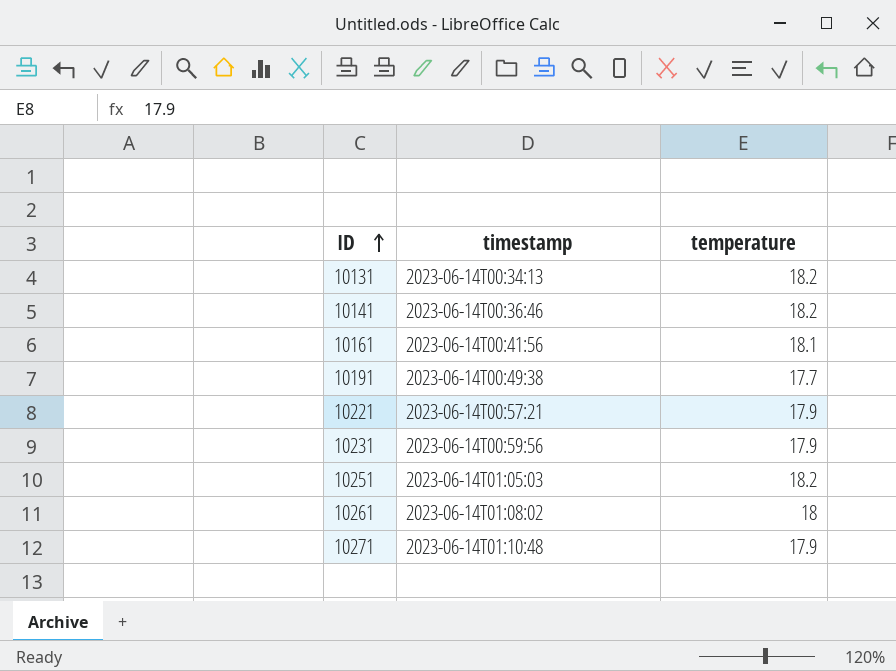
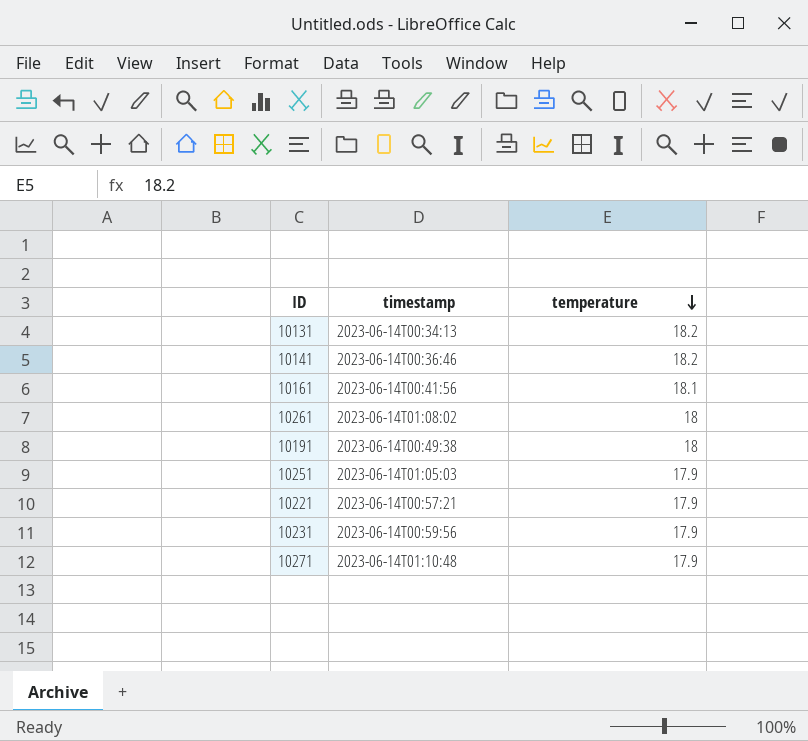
row order: ID ascending -> temperature descending
10191 | temperature: 17.7 -> 18
10251 | temperature: 18.2 -> 17.9

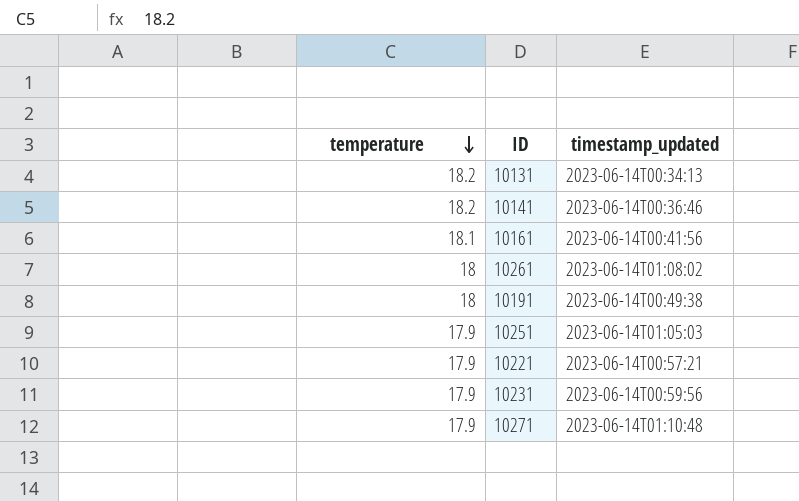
column temperature | position: 3 -> 1
column name: timestamp -> timestamp_updated

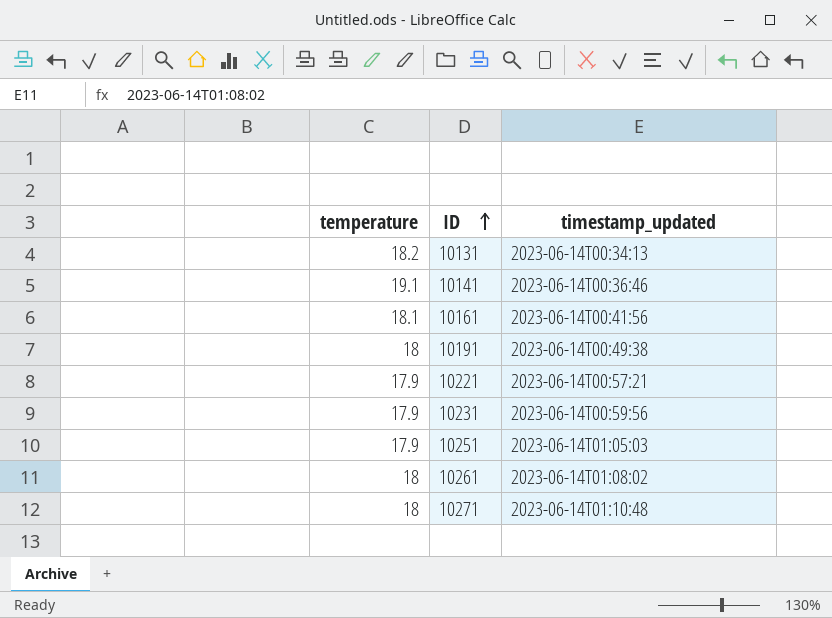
row order: temperature descending -> ID ascending
10141 | temperature: 18.2 -> 19.1
10271 | temperature: 17.9 -> 18

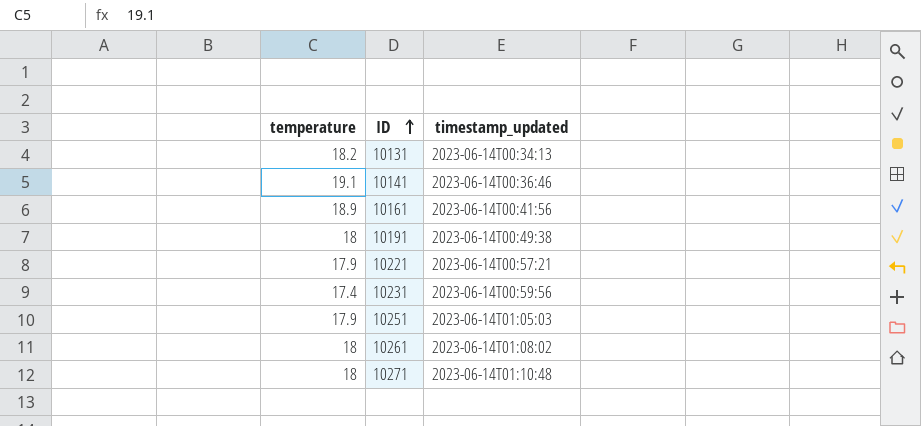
10161 | temperature: 18.1 -> 18.9
10231 | temperature: 17.9 -> 17.4

